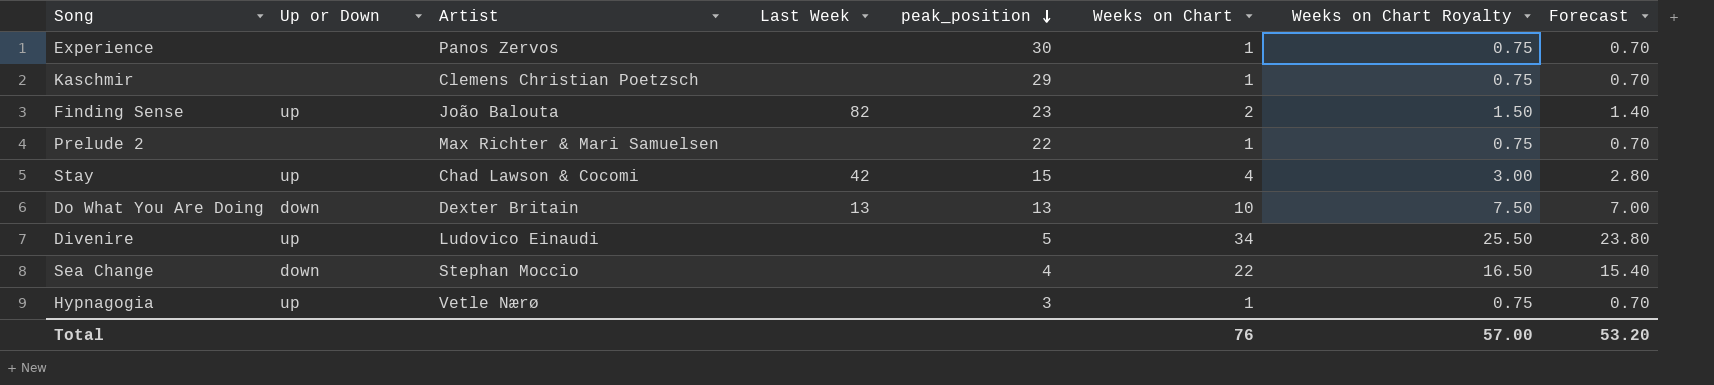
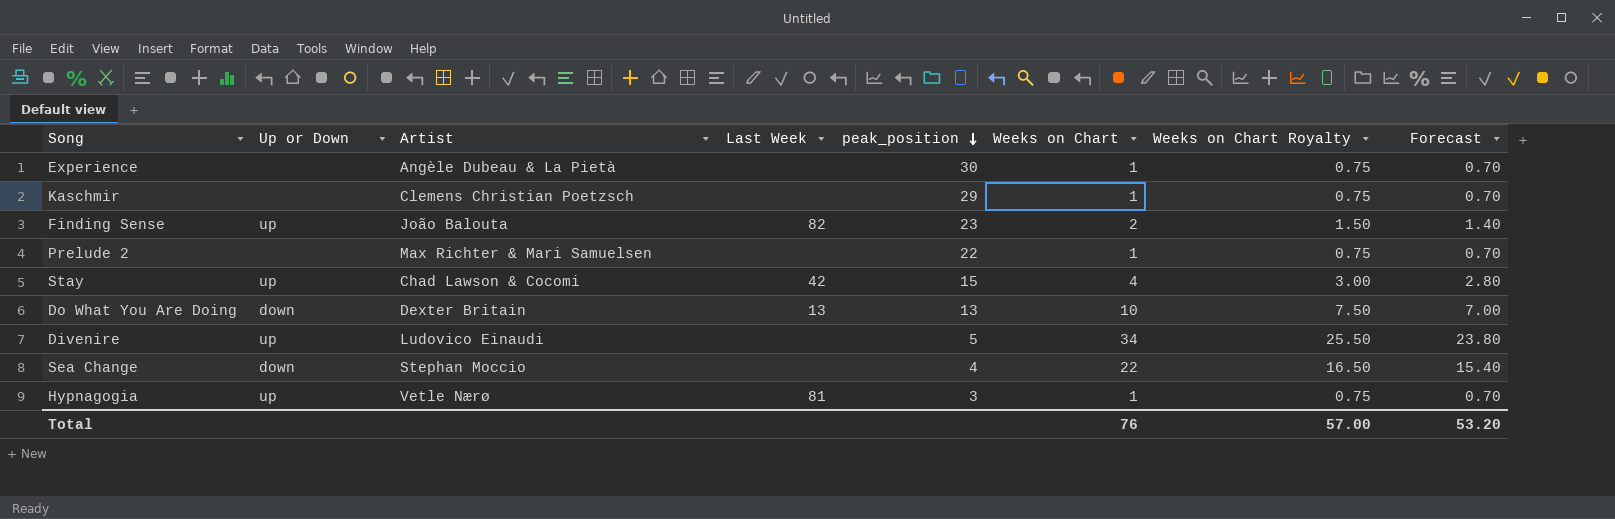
Experience | Artist: Panos Zervos -> Angèle Dubeau & La Pietà
Hypnagogia | Last Week: none -> 81

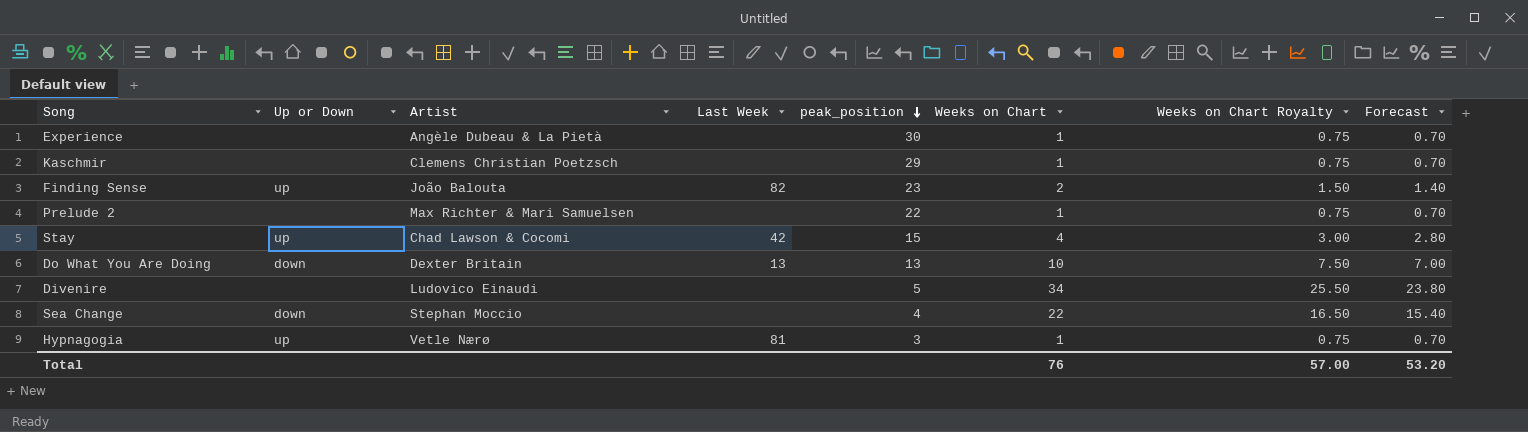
Divenire | Up or Down: up -> none

